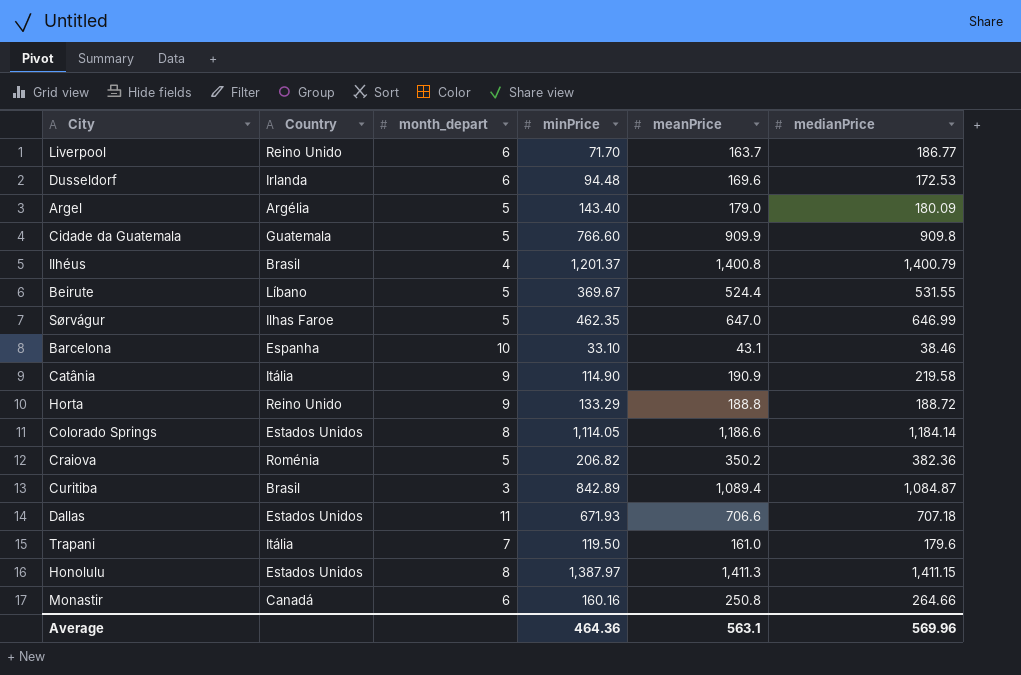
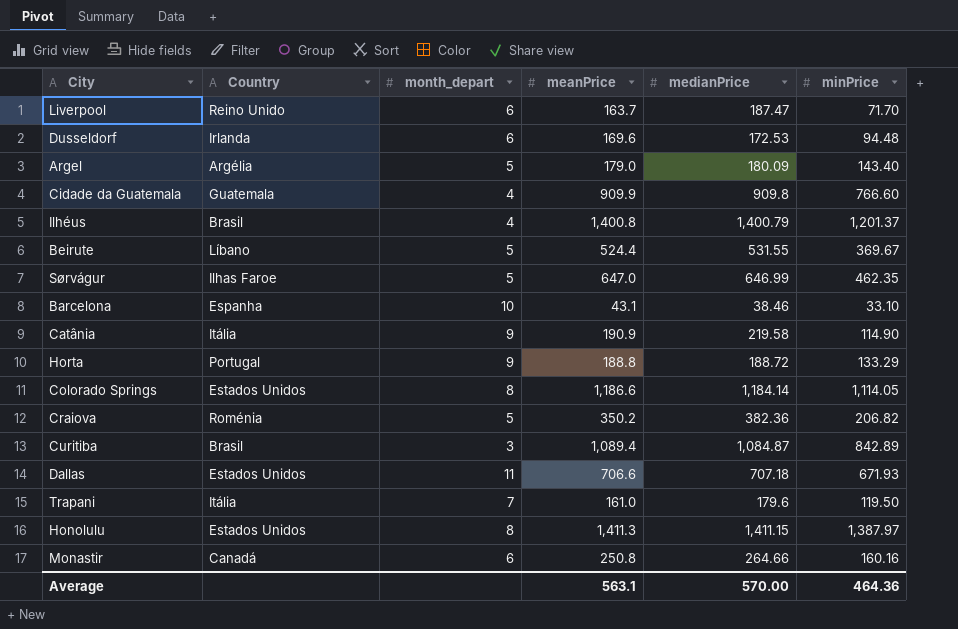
column minPrice | position: 4 -> 6
Liverpool | medianPrice: 186.77 -> 187.47
Cidade da Guatemala | month_depart: 5 -> 4
Horta | Country: Reino Unido -> Portugal
Average | medianPrice: 569.96 -> 570.00

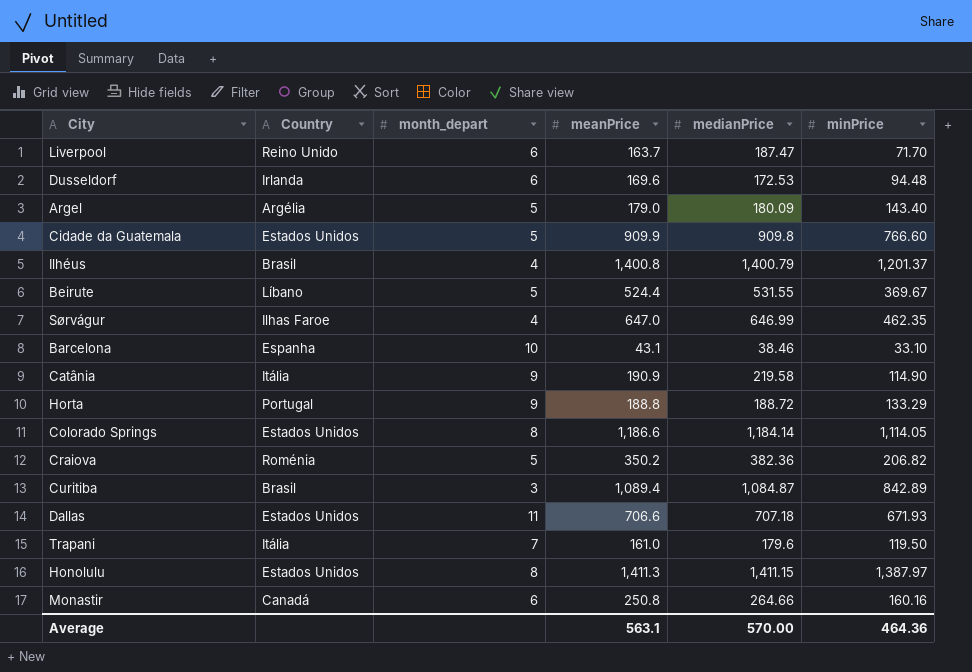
Cidade da Guatemala | Country: Guatemala -> Estados Unidos
Cidade da Guatemala | month_depart: 4 -> 5
Sørvágur | month_depart: 5 -> 4

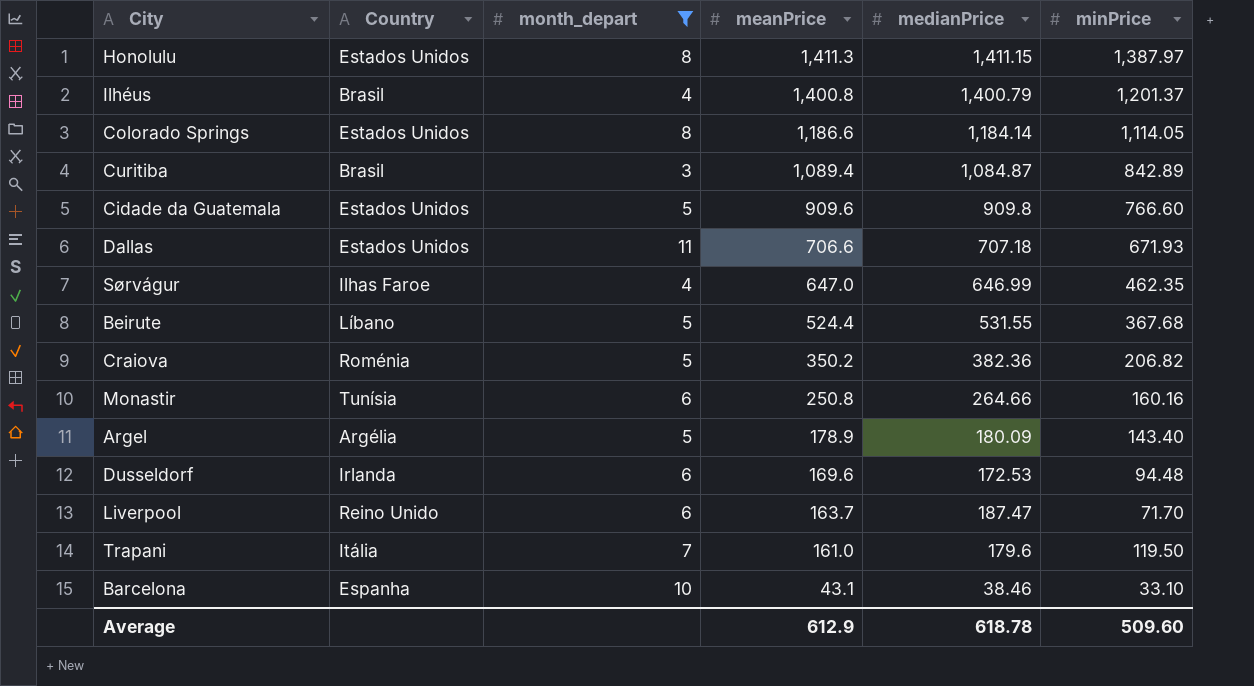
filter: none -> month_depart != 9
row order: none -> meanPrice descending
Cidade da Guatemala | meanPrice: 909.9 -> 909.6
Beirute | minPrice: 369.67 -> 367.68
Monastir | Country: Canadá -> Tunísia
Argel | meanPrice: 179.0 -> 178.9
Average | meanPrice: 563.1 -> 612.9
Average | medianPrice: 570.00 -> 618.78
Average | minPrice: 464.36 -> 509.60

